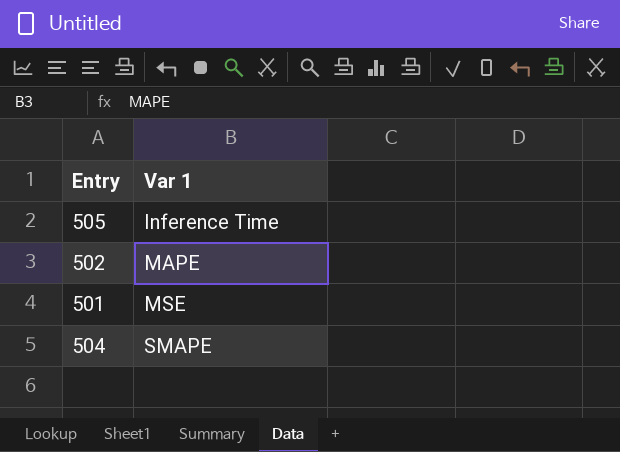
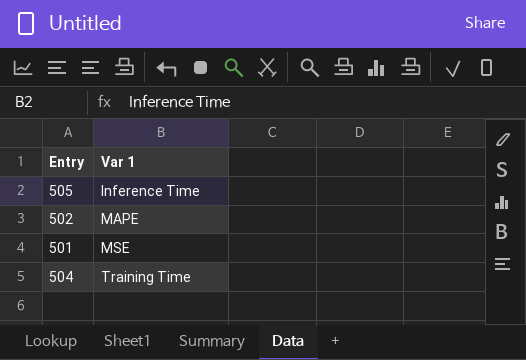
504 | Var 1: SMAPE -> Training Time

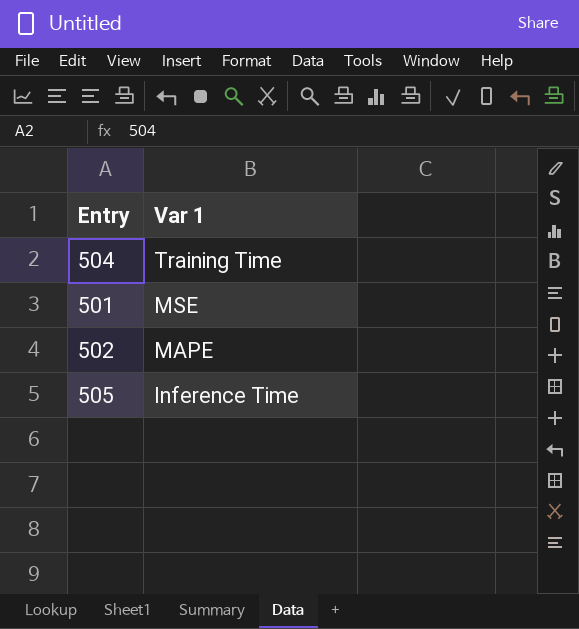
row order: Var 1 ascending -> Var 1 descending

